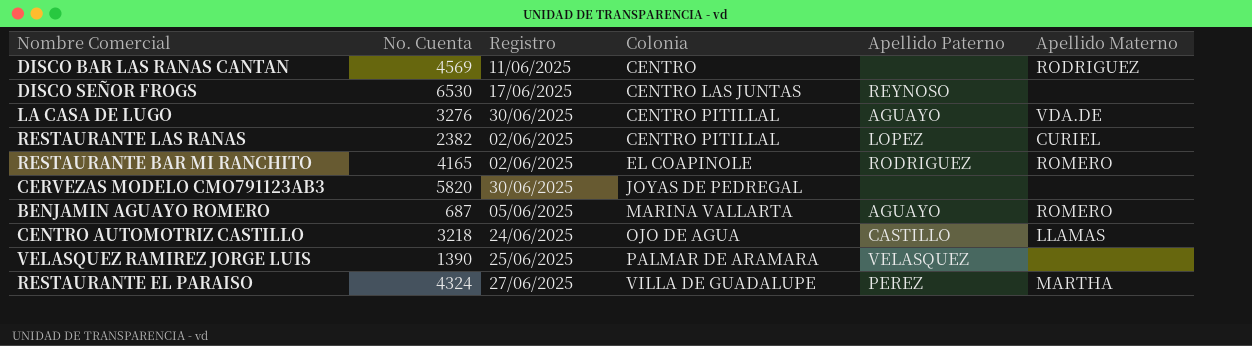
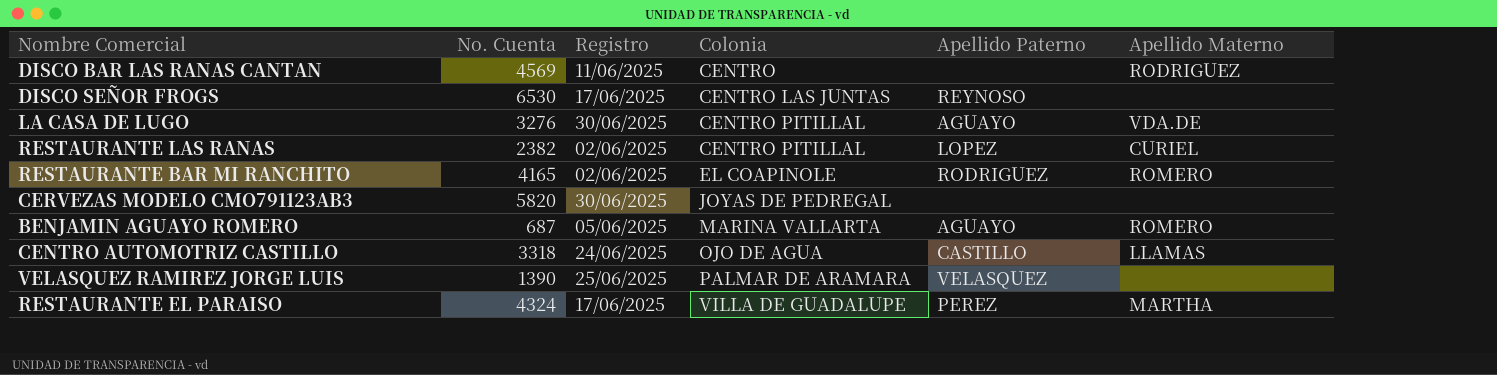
CENTRO AUTOMOTRIZ CASTILLO | No. Cuenta: 3218 -> 3318
RESTAURANTE EL PARAISO | Registro: 27/06/2025 -> 17/06/2025

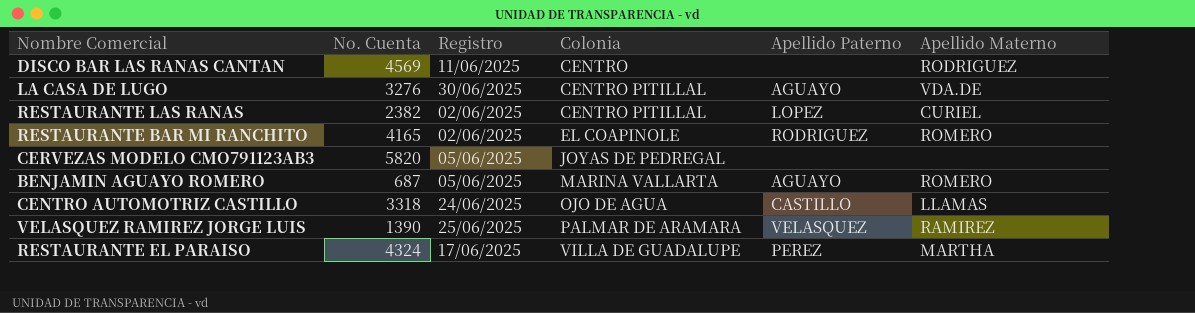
row DISCO SEÑOR FROGS: 6530 | 17/06/2025 | CENTRO LAS JUNTAS | REYNOSO | none -> none
CERVEZAS MODELO CMO791123AB3 | Registro: 30/06/2025 -> 05/06/2025
VELASQUEZ RAMIREZ JORGE LUIS | Apellido Materno: none -> RAMIREZ

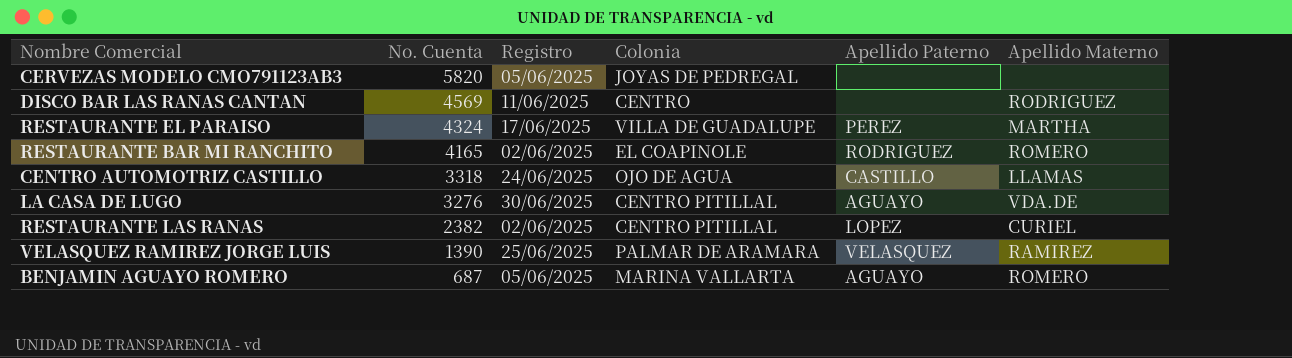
row order: Colonia ascending -> No. Cuenta descending

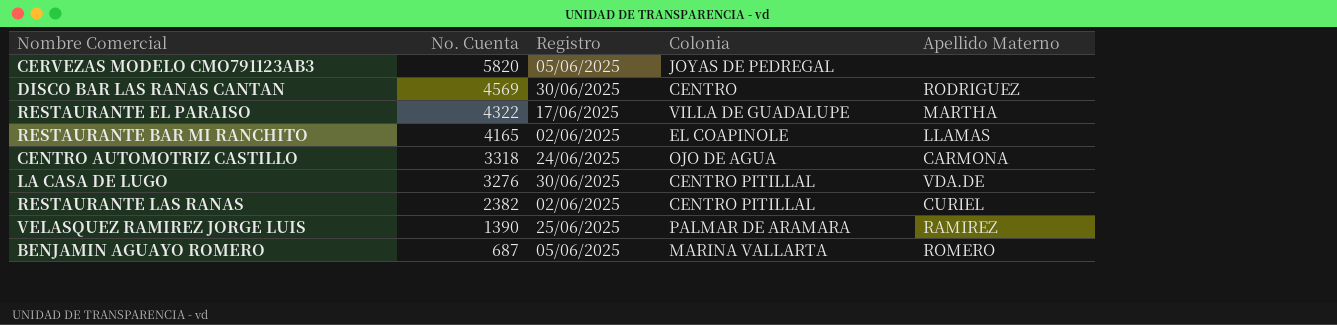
column Apellido Paterno | position: 5 -> none
DISCO BAR LAS RANAS CANTAN | Registro: 11/06/2025 -> 30/06/2025
RESTAURANTE EL PARAISO | No. Cuenta: 4324 -> 4322
RESTAURANTE BAR MI RANCHITO | Apellido Materno: ROMERO -> LLAMAS
CENTRO AUTOMOTRIZ CASTILLO | Apellido Materno: LLAMAS -> CARMONA

